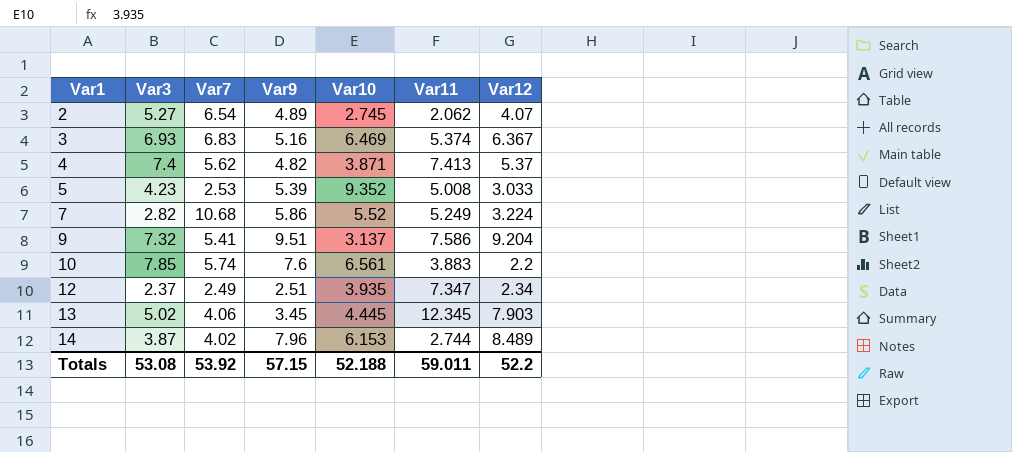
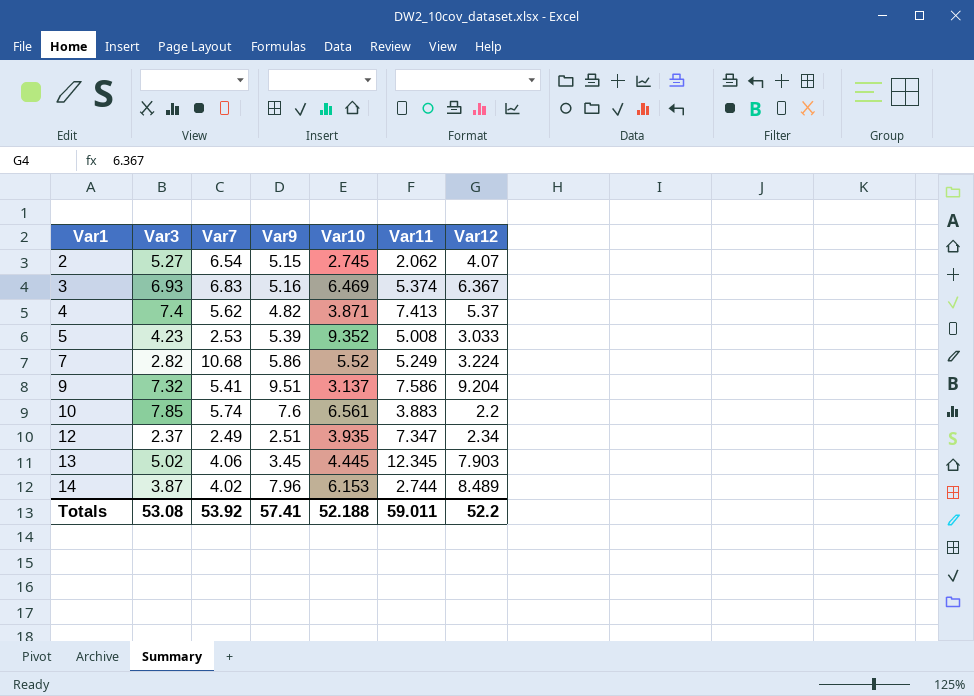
2 | Var9: 4.89 -> 5.15
Totals | Var9: 57.15 -> 57.41

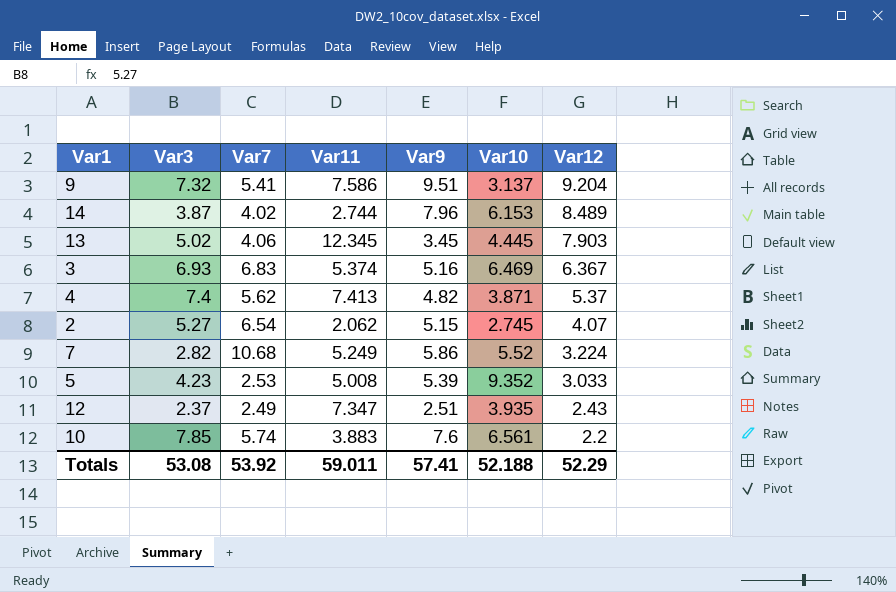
row order: Var1 ascending -> Var12 descending
column Var11 | position: 6 -> 4
12 | Var12: 2.34 -> 2.43
Totals | Var12: 52.2 -> 52.29

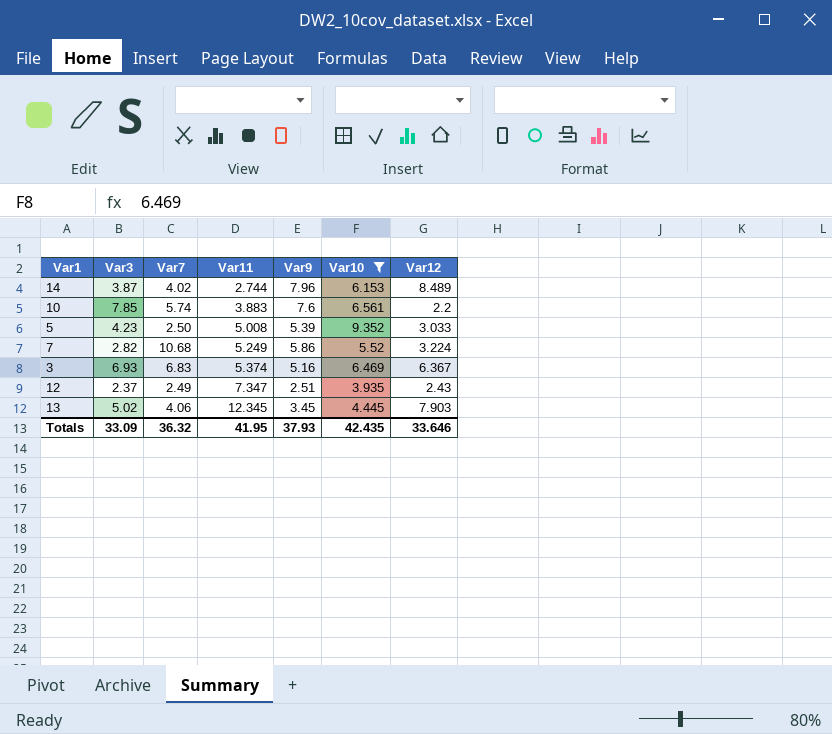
filter: none -> Var10 >= 3.935
row order: Var12 descending -> Var11 ascending
5 | Var7: 2.53 -> 2.50
Totals | Var3: 53.08 -> 33.09
Totals | Var7: 53.92 -> 36.32
Totals | Var11: 59.011 -> 41.95
Totals | Var9: 57.41 -> 37.93
Totals | Var10: 52.188 -> 42.435
Totals | Var12: 52.29 -> 33.646

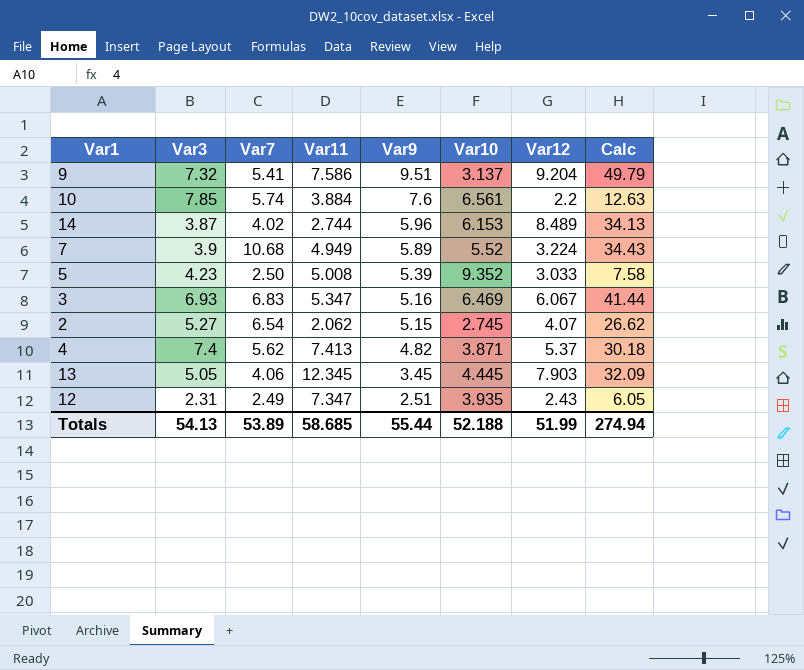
filter: Var10 >= 3.935 -> none
row order: Var11 ascending -> Var9 descending
column Calc | formula: none -> [Var7] * [Var12]
10 | Var11: 3.883 -> 3.884
14 | Var9: 7.96 -> 5.96
7 | Var3: 2.82 -> 3.9
7 | Var11: 5.249 -> 4.949
7 | Var9: 5.86 -> 5.89
3 | Var11: 5.374 -> 5.347
3 | Var12: 6.367 -> 6.067
13 | Var3: 5.02 -> 5.05
12 | Var3: 2.37 -> 2.31
Totals | Var3: 33.09 -> 54.13
Totals | Var7: 36.32 -> 53.89
Totals | Var11: 41.95 -> 58.685
Totals | Var9: 37.93 -> 55.44
Totals | Var10: 42.435 -> 52.188
Totals | Var12: 33.646 -> 51.99

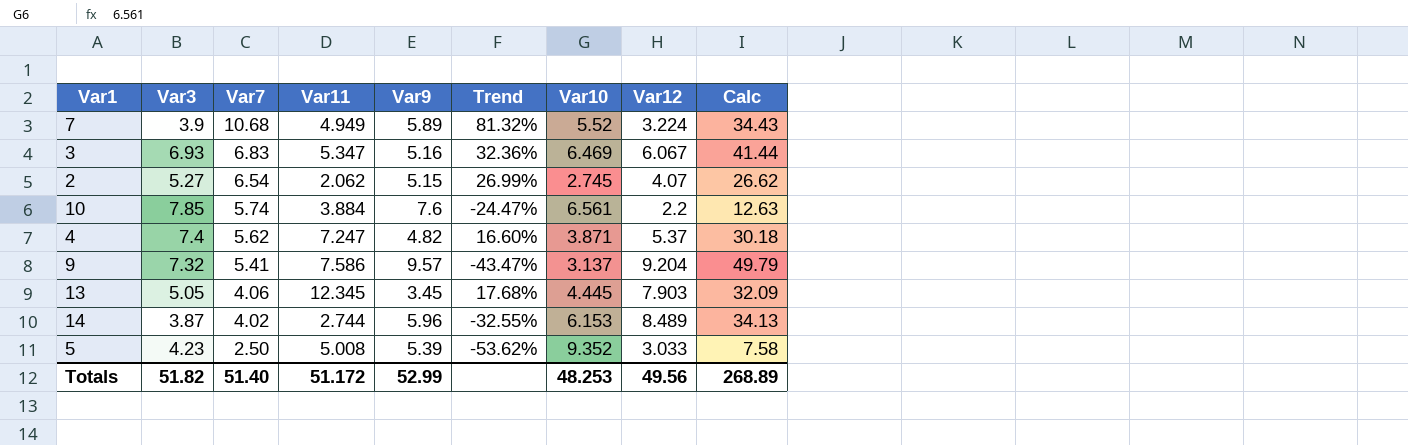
row order: Var9 descending -> Var7 descending
column Trend | formula: none -> ([Var7] - [Var9]) / [Var9]
row 12: 2.31 | 2.49 | 7.347 | 2.51 | 3.935 | 2.43 | 6.05 -> none
4 | Var11: 7.413 -> 7.247
9 | Var9: 9.51 -> 9.57
Totals | Var3: 54.13 -> 51.82
Totals | Var7: 53.89 -> 51.40
Totals | Var11: 58.685 -> 51.172
Totals | Var9: 55.44 -> 52.99
Totals | Var10: 52.188 -> 48.253
Totals | Var12: 51.99 -> 49.56
Totals | Calc: 274.94 -> 268.89

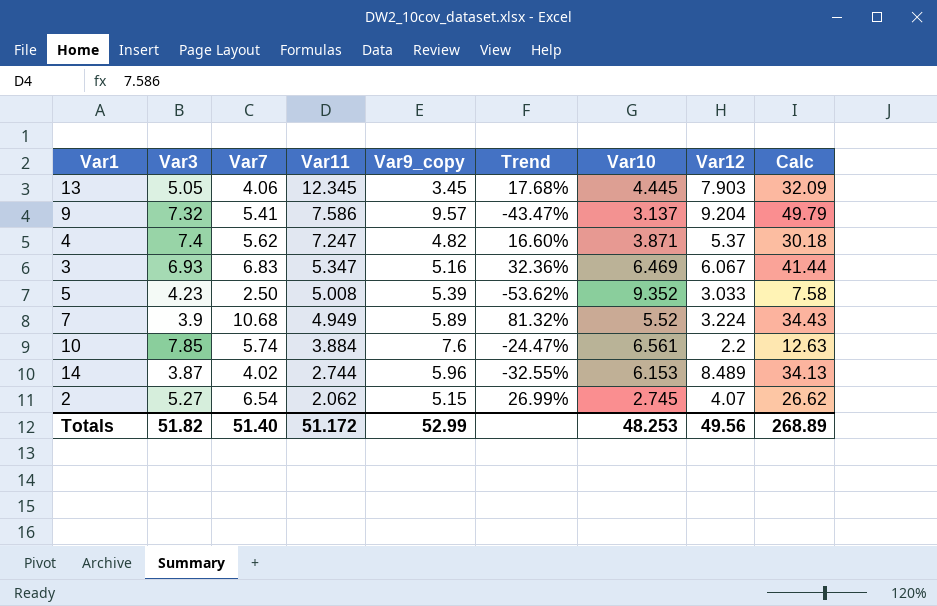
row order: Var7 descending -> Var11 descending
column name: Var9 -> Var9_copy

